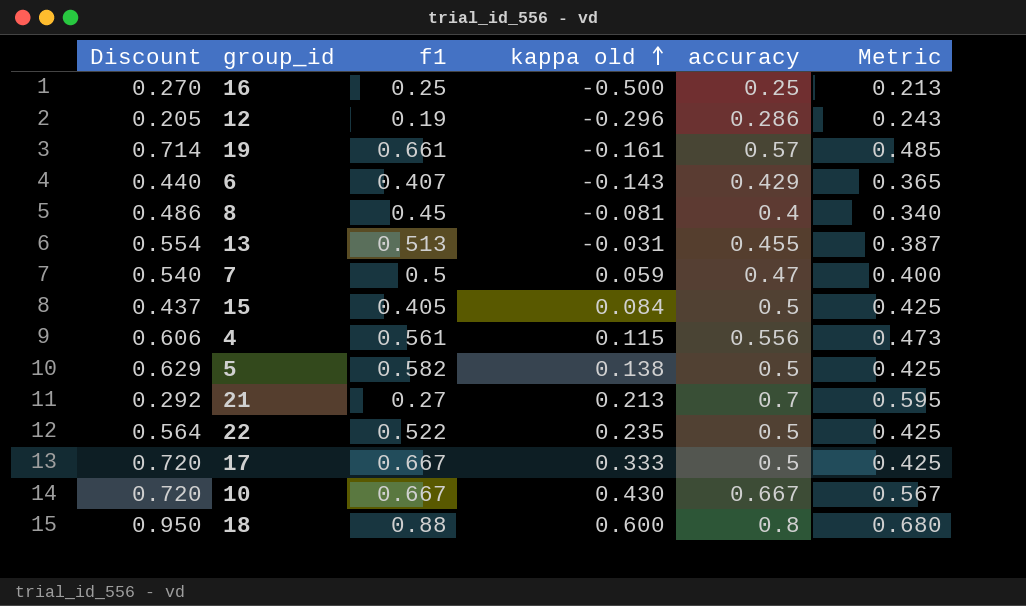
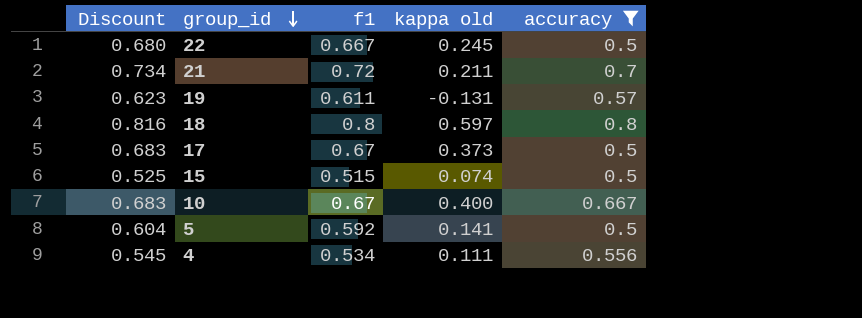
filter: none -> accuracy >= 0.5
row order: kappa old ascending -> group_id descending
column Metric | formula: [accuracy] * 0.85 -> none
column Discount | formula: [f1] * 1.08 -> [f1] * 1.02
22 | f1: 0.522 -> 0.667
22 | kappa old: 0.235 -> 0.245
21 | f1: 0.27 -> 0.72
21 | kappa old: 0.213 -> 0.211
19 | f1: 0.661 -> 0.611
19 | kappa old: -0.161 -> -0.131
18 | f1: 0.88 -> 0.8
18 | kappa old: 0.600 -> 0.597
17 | f1: 0.667 -> 0.67
17 | kappa old: 0.333 -> 0.373
15 | f1: 0.405 -> 0.515
15 | kappa old: 0.084 -> 0.074
10 | f1: 0.667 -> 0.67
10 | kappa old: 0.430 -> 0.400
5 | f1: 0.582 -> 0.592
5 | kappa old: 0.138 -> 0.141
4 | f1: 0.561 -> 0.534
4 | kappa old: 0.115 -> 0.111

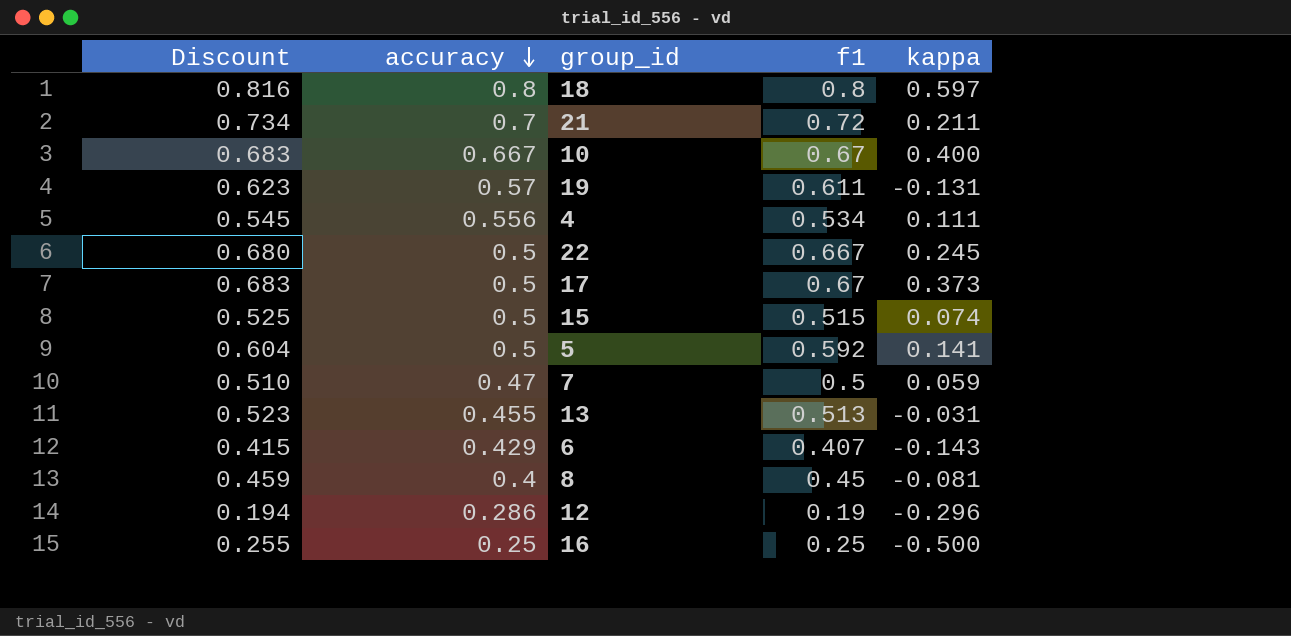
filter: accuracy >= 0.5 -> none
row order: group_id descending -> accuracy descending
column accuracy | position: 5 -> 2
column name: kappa old -> kappa

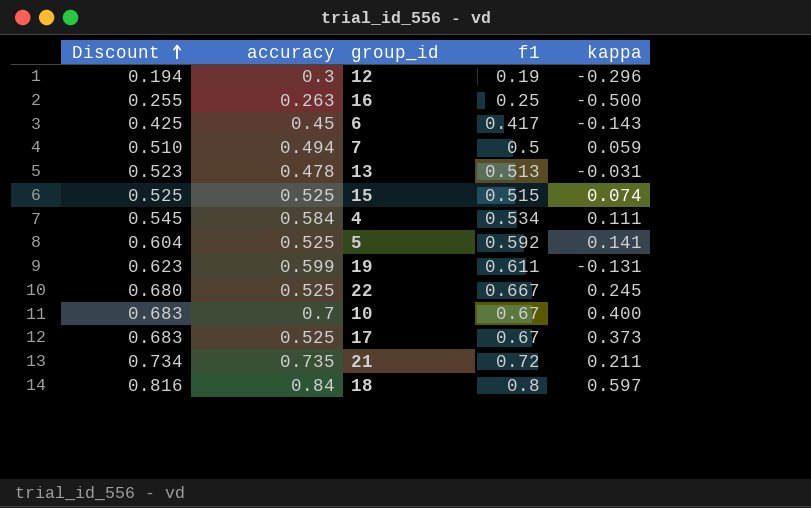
row order: accuracy descending -> Discount ascending
row 8: 0.459 | 0.4 | 0.45 | -0.081 -> none
12 | accuracy: 0.286 -> 0.3
16 | accuracy: 0.25 -> 0.263
6 | Discount: 0.415 -> 0.425
6 | accuracy: 0.429 -> 0.45
6 | f1: 0.407 -> 0.417
7 | accuracy: 0.47 -> 0.494
13 | accuracy: 0.455 -> 0.478
15 | accuracy: 0.5 -> 0.525
4 | accuracy: 0.556 -> 0.584
5 | accuracy: 0.5 -> 0.525
19 | accuracy: 0.57 -> 0.599
22 | accuracy: 0.5 -> 0.525
10 | accuracy: 0.667 -> 0.7
17 | accuracy: 0.5 -> 0.525
21 | accuracy: 0.7 -> 0.735
18 | accuracy: 0.8 -> 0.84

